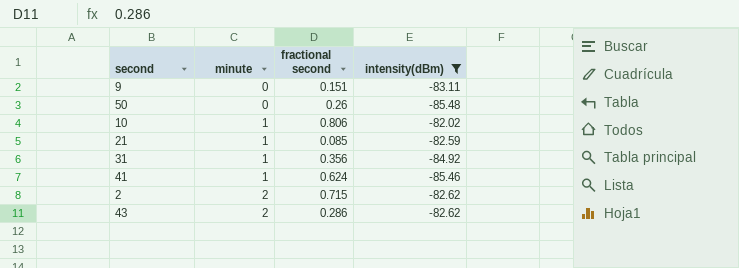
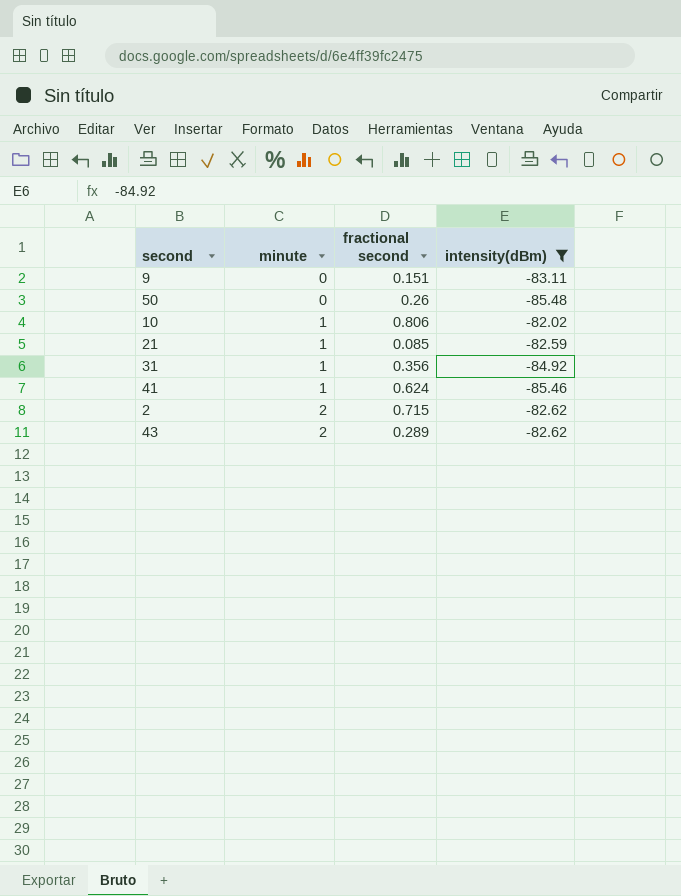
43 | fractional second: 0.286 -> 0.289

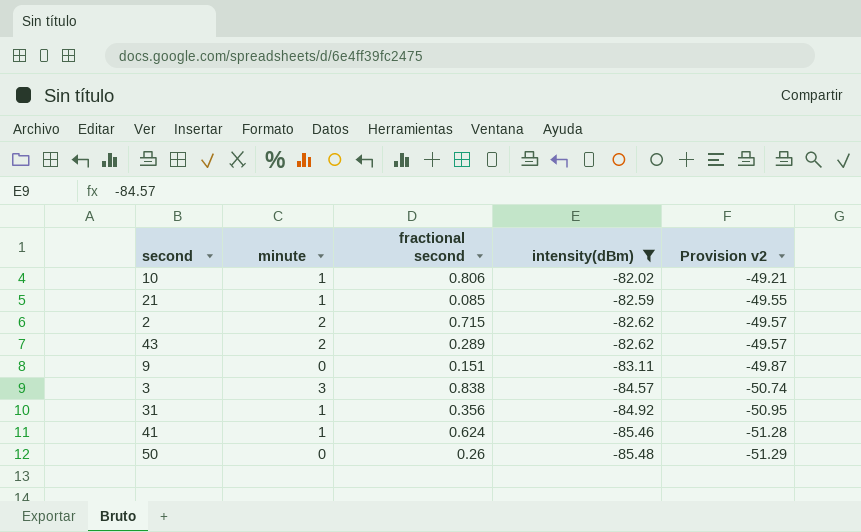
row order: minute ascending -> intensity(dBm) descending
column Provision v2 | formula: none -> [intensity(dBm)] * 0.6
row 3: none -> 3 | 0.838 | -84.57 | -50.74

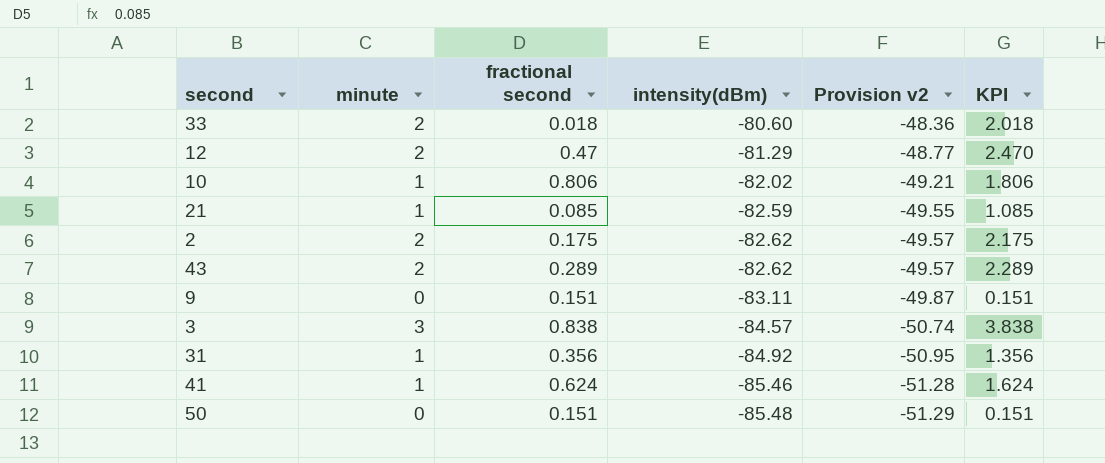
filter: intensity(dBm) <= -82.02 -> none
column KPI | formula: none -> [minute] + [fractional second]
2 | fractional second: 0.715 -> 0.175
50 | fractional second: 0.26 -> 0.151

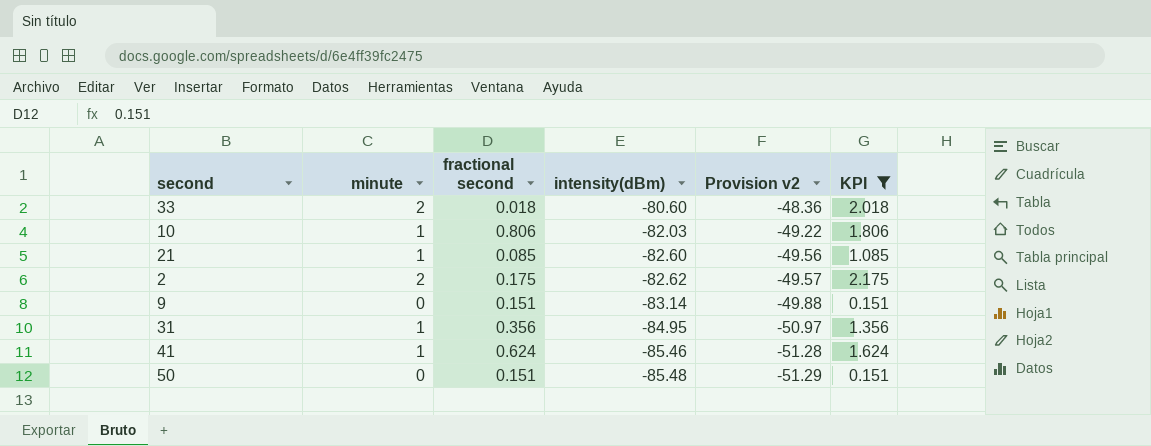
filter: none -> KPI <= 2.175
10 | intensity(dBm): -82.02 -> -82.03
10 | Provision v2: -49.21 -> -49.22
21 | intensity(dBm): -82.59 -> -82.60
21 | Provision v2: -49.55 -> -49.56
9 | intensity(dBm): -83.11 -> -83.14
9 | Provision v2: -49.87 -> -49.88
31 | intensity(dBm): -84.92 -> -84.95
31 | Provision v2: -50.95 -> -50.97

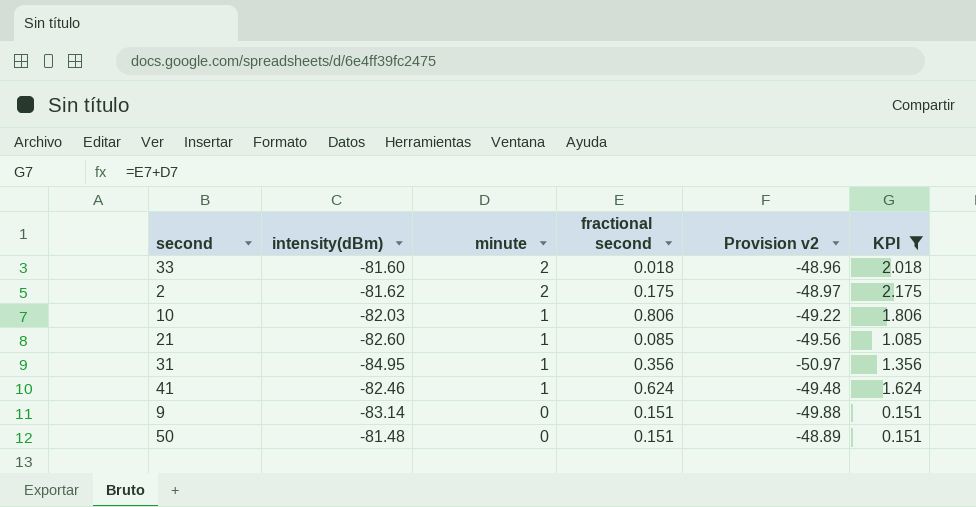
row order: intensity(dBm) descending -> minute descending
column intensity(dBm) | position: 4 -> 2
33 | intensity(dBm): -80.60 -> -81.60
33 | Provision v2: -48.36 -> -48.96
2 | intensity(dBm): -82.62 -> -81.62
2 | Provision v2: -49.57 -> -48.97
41 | intensity(dBm): -85.46 -> -82.46
41 | Provision v2: -51.28 -> -49.48
50 | intensity(dBm): -85.48 -> -81.48
50 | Provision v2: -51.29 -> -48.89

